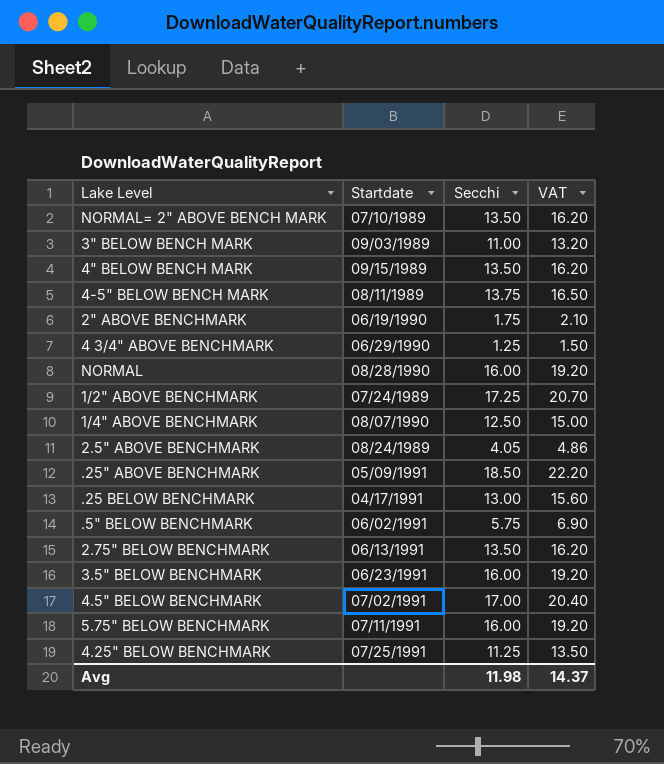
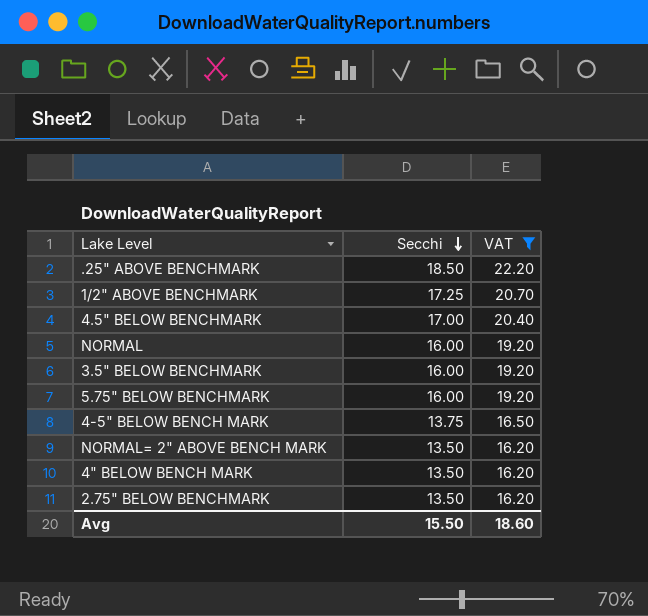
filter: none -> VAT >= 16.20
row order: none -> Secchi descending
column Startdate | position: 2 -> none
Avg | Secchi: 11.98 -> 15.50
Avg | VAT: 14.37 -> 18.60

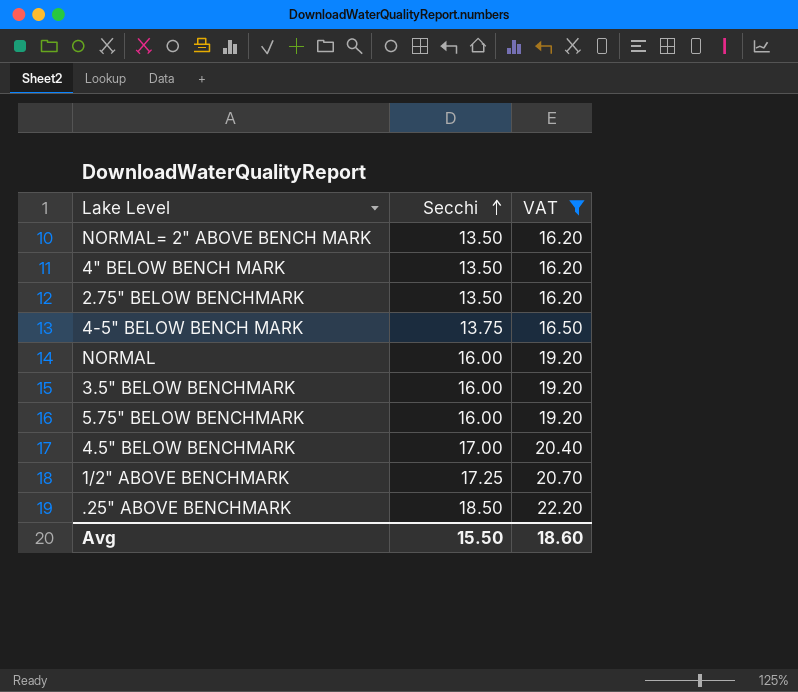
row order: Secchi descending -> Secchi ascending

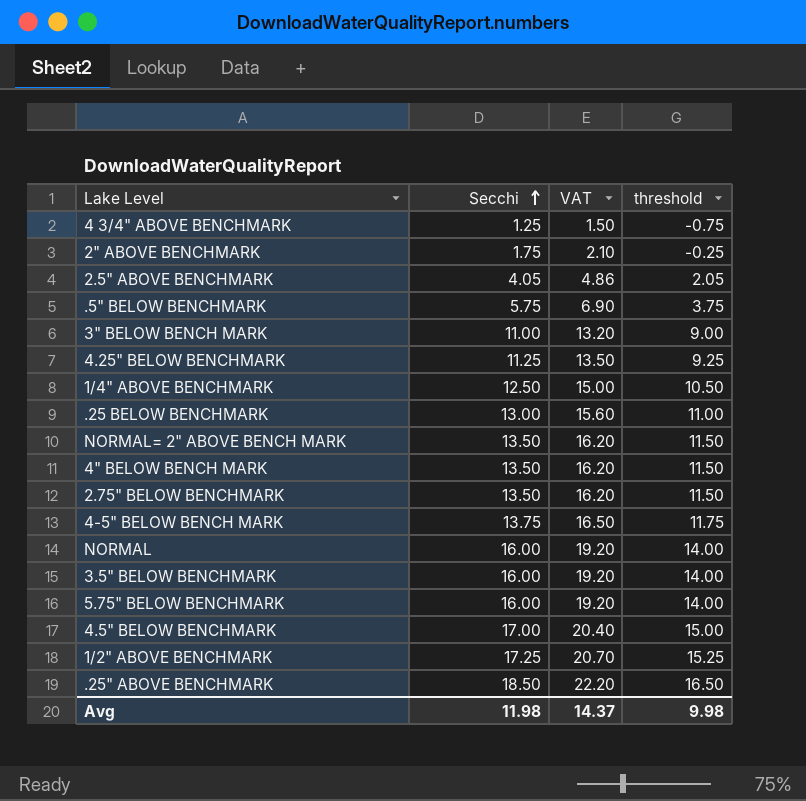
filter: VAT >= 16.20 -> none
column threshold | formula: none -> [Secchi] - 2
Avg | Secchi: 15.50 -> 11.98
Avg | VAT: 18.60 -> 14.37

